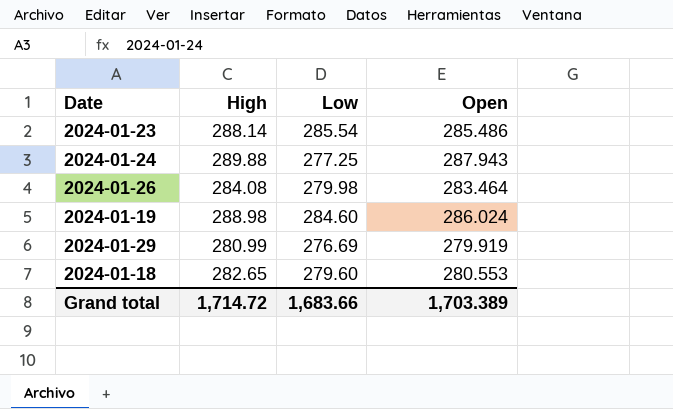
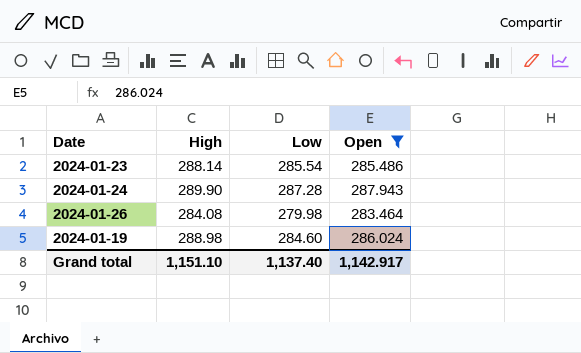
filter: none -> Open >= 283.464
2024-01-24 | High: 289.88 -> 289.90
2024-01-24 | Low: 277.25 -> 287.28
Grand total | High: 1,714.72 -> 1,151.10
Grand total | Low: 1,683.66 -> 1,137.40
Grand total | Open: 1,703.389 -> 1,142.917

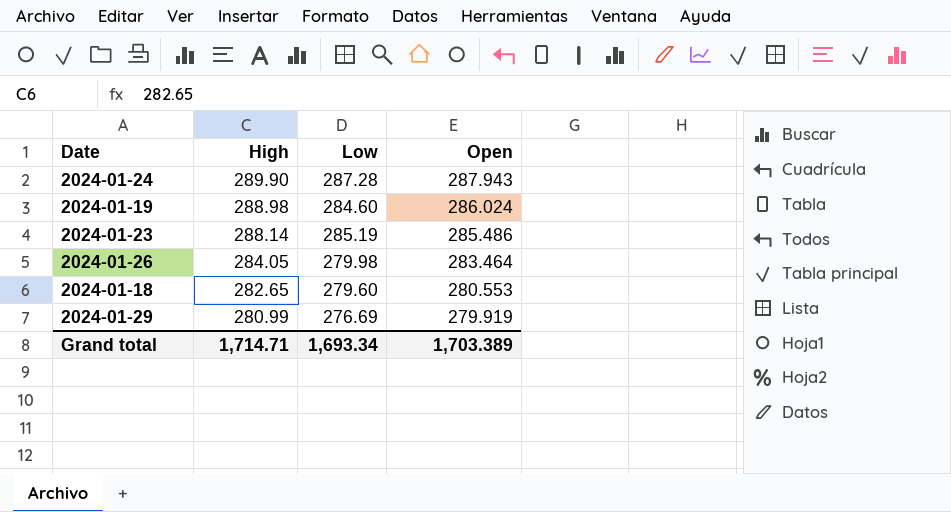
filter: Open >= 283.464 -> none
row order: none -> High descending
2024-01-23 | Low: 285.54 -> 285.19
2024-01-26 | High: 284.08 -> 284.05
Grand total | High: 1,151.10 -> 1,714.71
Grand total | Low: 1,137.40 -> 1,693.34
Grand total | Open: 1,142.917 -> 1,703.389

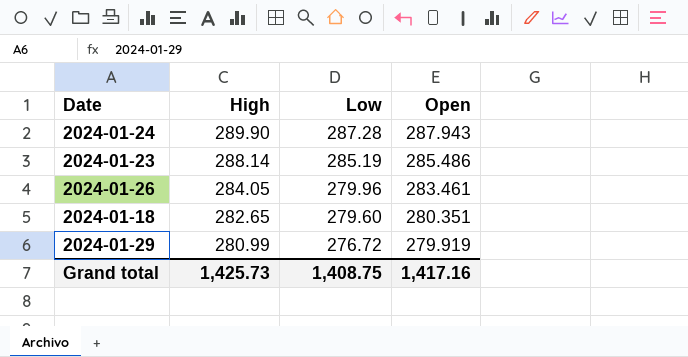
row 2024-01-19: 288.98 | 284.60 | 286.024 -> none
2024-01-26 | Low: 279.98 -> 279.96
2024-01-26 | Open: 283.464 -> 283.461
2024-01-18 | Open: 280.553 -> 280.351
2024-01-29 | Low: 276.69 -> 276.72
Grand total | High: 1,714.71 -> 1,425.73
Grand total | Low: 1,693.34 -> 1,408.75
Grand total | Open: 1,703.389 -> 1,417.16

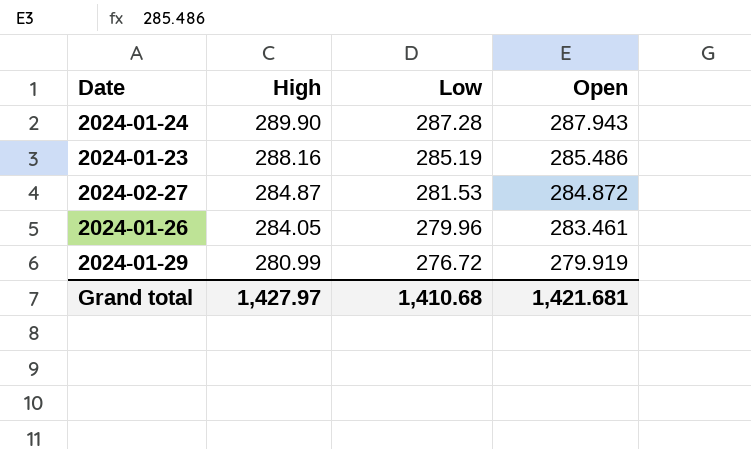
row 2024-01-18: 282.65 | 279.60 | 280.351 -> none
2024-01-23 | High: 288.14 -> 288.16
row 2024-02-27: none -> 284.87 | 281.53 | 284.872
Grand total | High: 1,425.73 -> 1,427.97
Grand total | Low: 1,408.75 -> 1,410.68
Grand total | Open: 1,417.16 -> 1,421.681

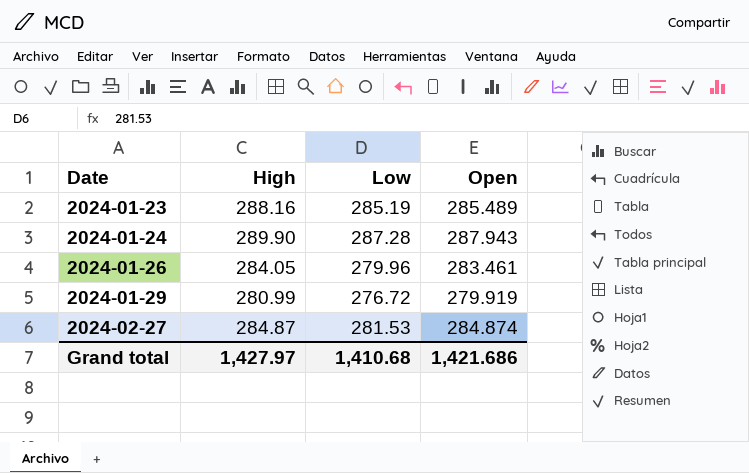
row order: High descending -> Date ascending
2024-01-23 | Open: 285.486 -> 285.489
2024-02-27 | Open: 284.872 -> 284.874
Grand total | Open: 1,421.681 -> 1,421.686

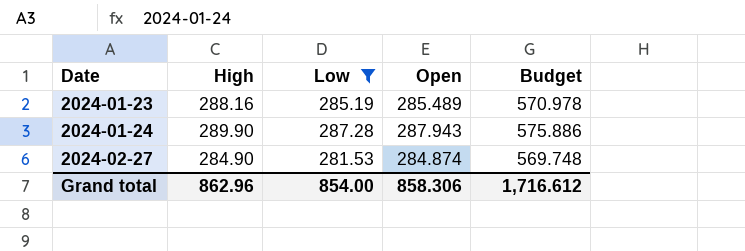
filter: none -> Low >= 281.53
column Budget | formula: none -> [Open] * 2
2024-02-27 | High: 284.87 -> 284.90
Grand total | High: 1,427.97 -> 862.96
Grand total | Low: 1,410.68 -> 854.00
Grand total | Open: 1,421.686 -> 858.306

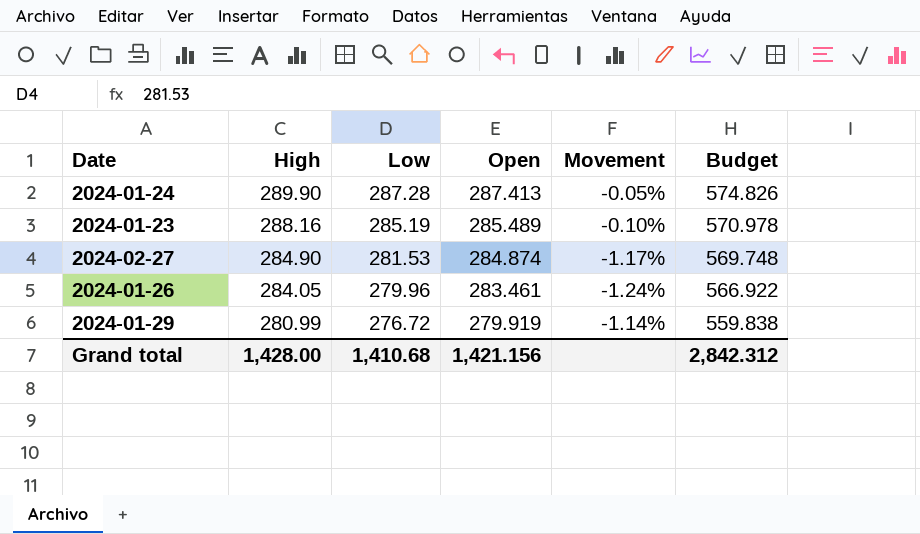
filter: Low >= 281.53 -> none
row order: Date ascending -> High descending
column Movement | formula: none -> ([Low] - [Open]) / [Open]
2024-01-24 | Open: 287.943 -> 287.413
2024-01-24 | Budget: 575.886 -> 574.826
Grand total | High: 862.96 -> 1,428.00
Grand total | Low: 854.00 -> 1,410.68
Grand total | Open: 858.306 -> 1,421.156
Grand total | Budget: 1,716.612 -> 2,842.312

